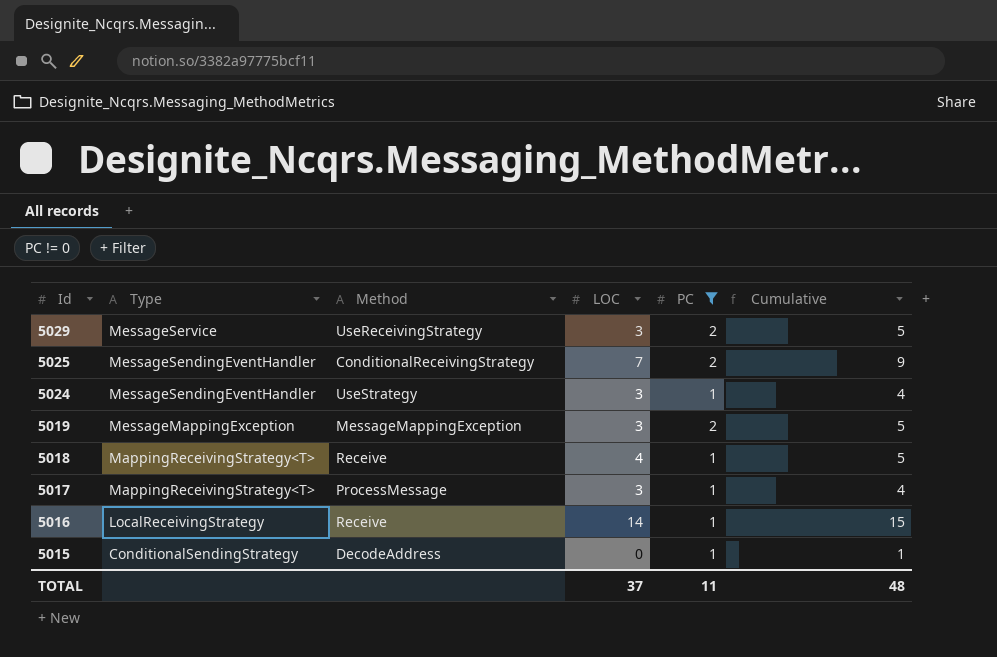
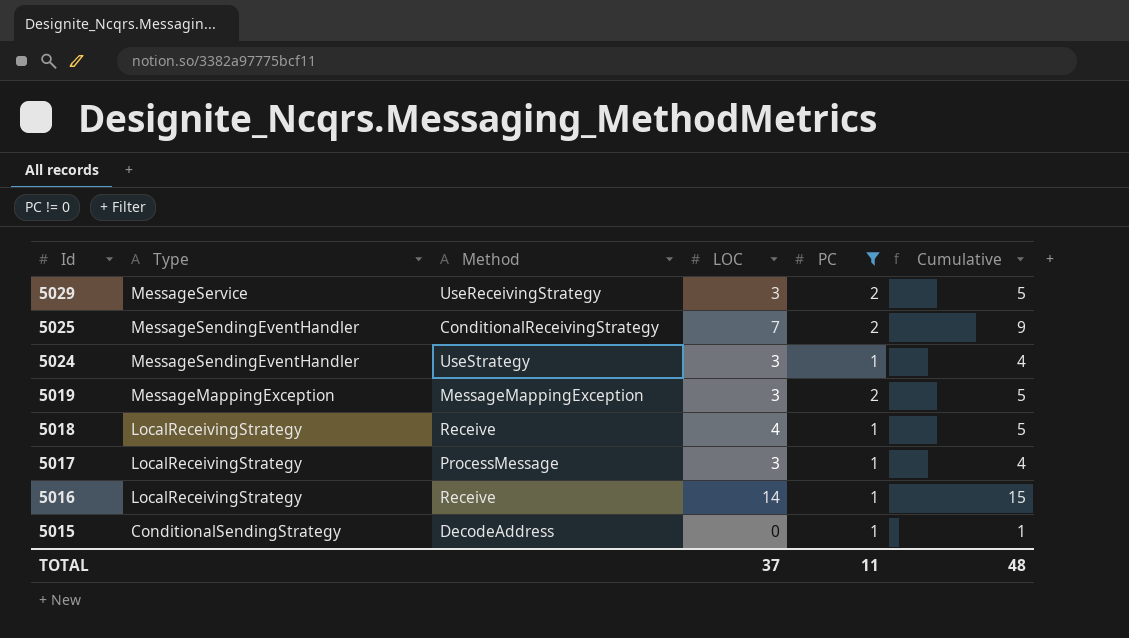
5018 | Type: MappingReceivingStrategy<T> -> LocalReceivingStrategy
5017 | Type: MappingReceivingStrategy<T> -> LocalReceivingStrategy

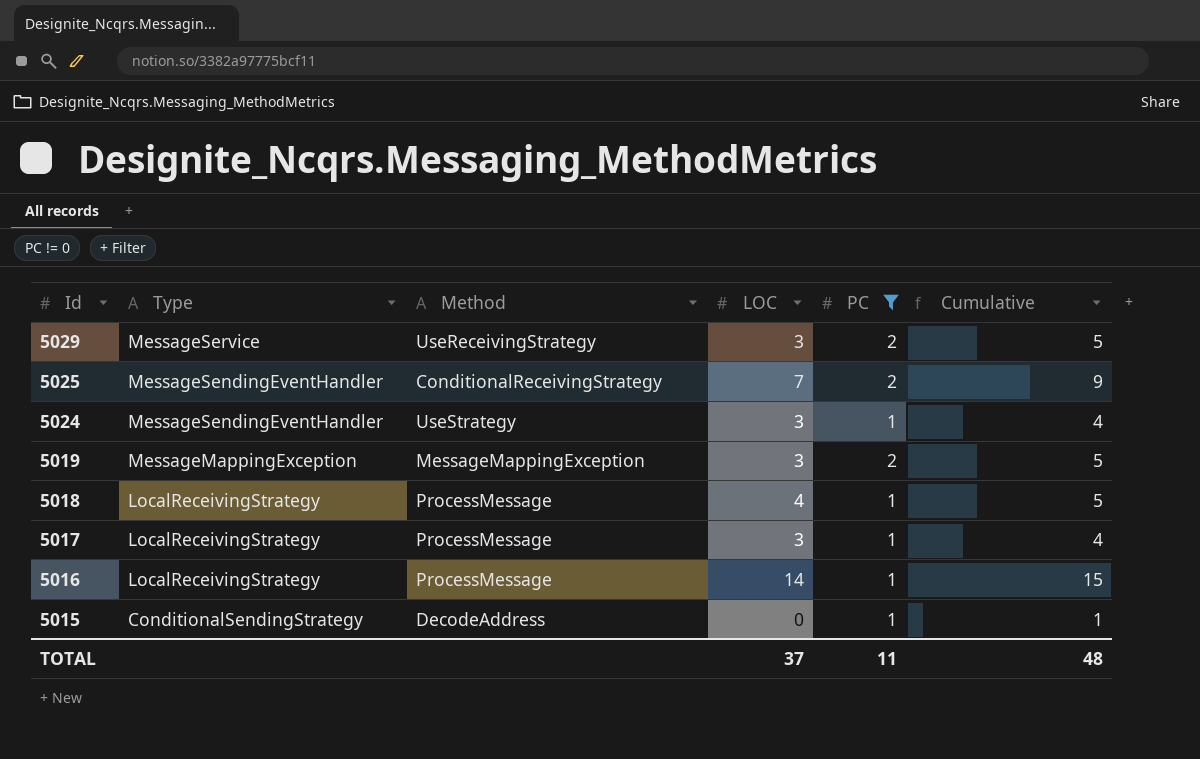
5018 | Method: Receive -> ProcessMessage
5016 | Method: Receive -> ProcessMessage

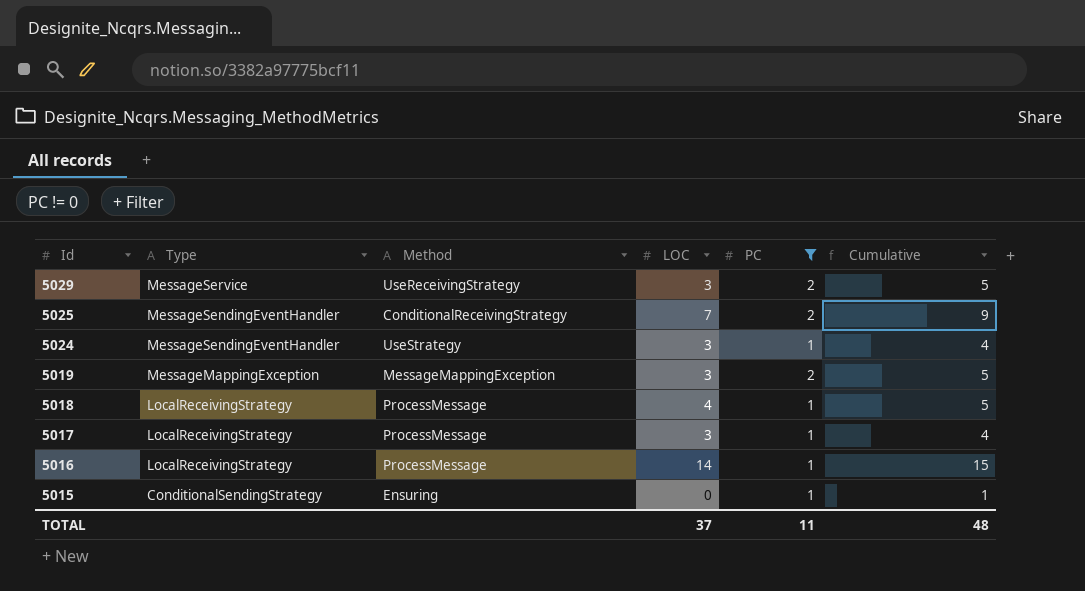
5015 | Method: DecodeAddress -> Ensuring

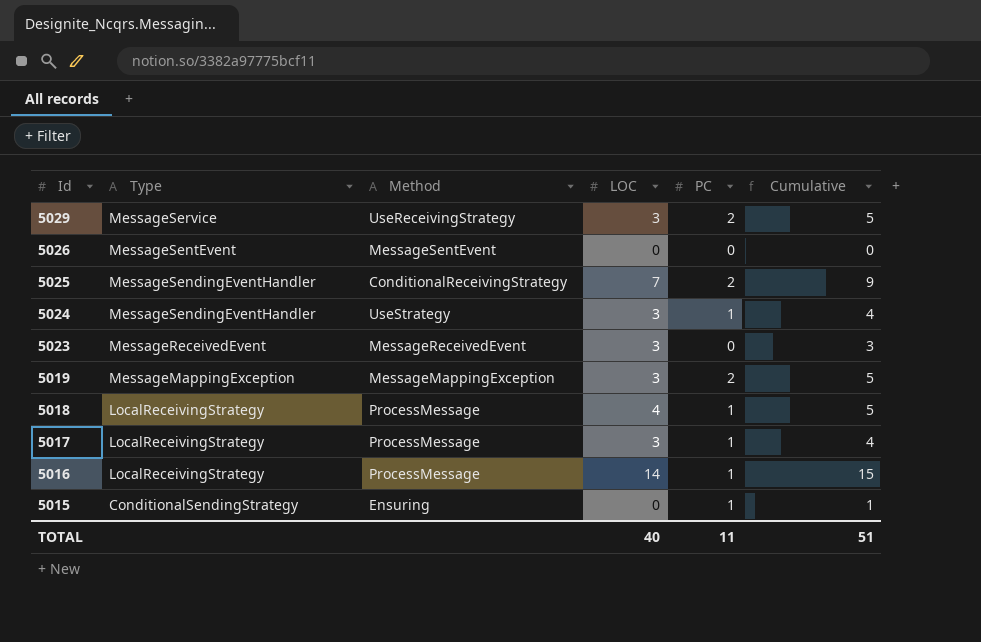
filter: PC != 0 -> none
TOTAL | LOC: 37 -> 40
TOTAL | Cumulative: 48 -> 51

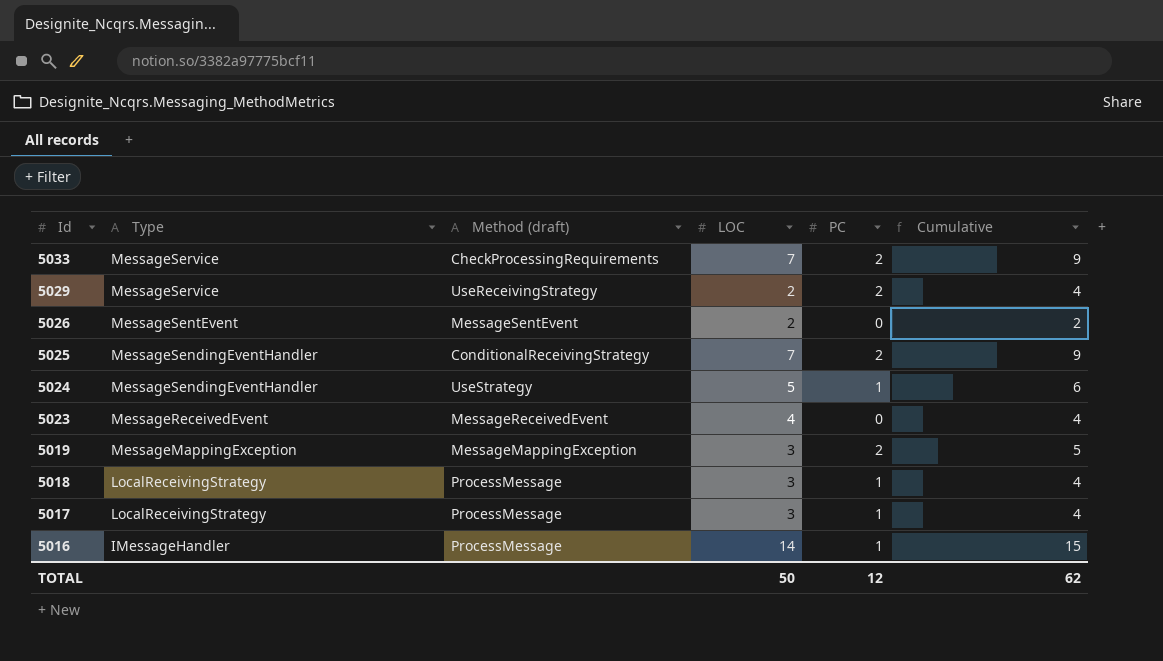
column name: Method -> Method (draft)
row 5015: ConditionalSendingStrategy | Ensuring | 0 | 1 | 1 -> none
row 5033: none -> MessageService | CheckProcessingRequirements | 7 | 2 | 9
5029 | LOC: 3 -> 2
5029 | Cumulative: 5 -> 4
5026 | LOC: 0 -> 2
5026 | Cumulative: 0 -> 2
5024 | LOC: 3 -> 5
5024 | Cumulative: 4 -> 6
5023 | LOC: 3 -> 4
5023 | Cumulative: 3 -> 4
5018 | LOC: 4 -> 3
5018 | Cumulative: 5 -> 4
5016 | Type: LocalReceivingStrategy -> IMessageHandler
TOTAL | LOC: 40 -> 50
TOTAL | PC: 11 -> 12
TOTAL | Cumulative: 51 -> 62

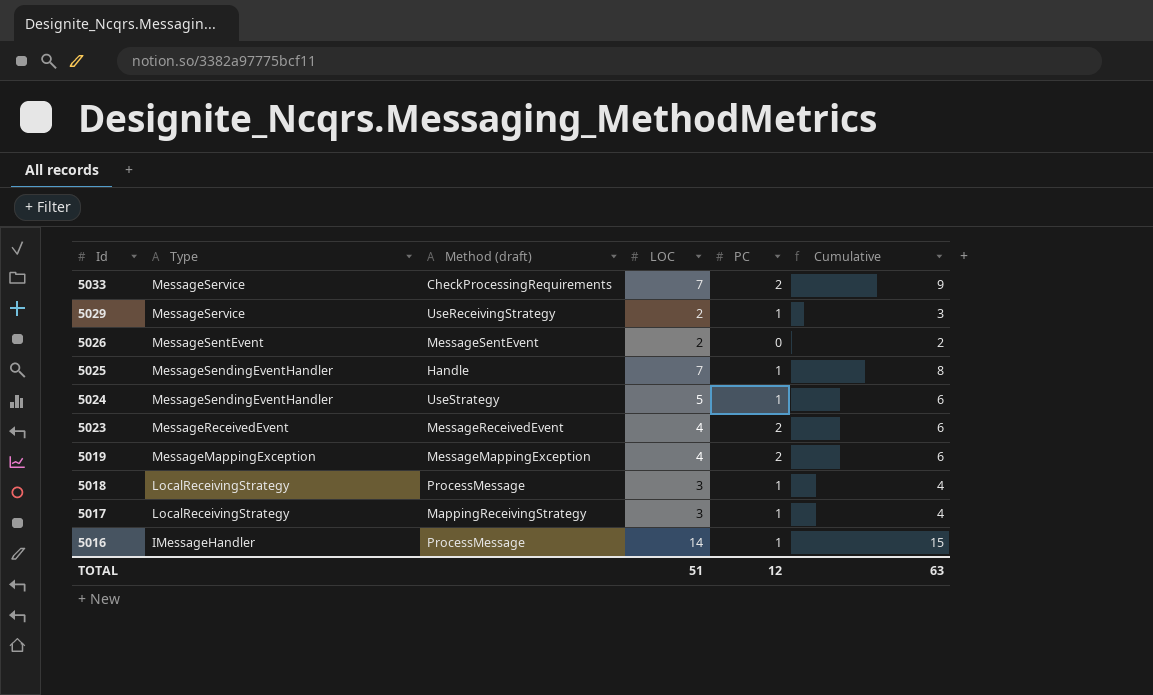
5029 | PC: 2 -> 1
5029 | Cumulative: 4 -> 3
5025 | Method (draft): ConditionalReceivingStrategy -> Handle
5025 | PC: 2 -> 1
5025 | Cumulative: 9 -> 8
5023 | PC: 0 -> 2
5023 | Cumulative: 4 -> 6
5019 | LOC: 3 -> 4
5019 | Cumulative: 5 -> 6
5017 | Method (draft): ProcessMessage -> MappingReceivingStrategy
TOTAL | LOC: 50 -> 51
TOTAL | Cumulative: 62 -> 63

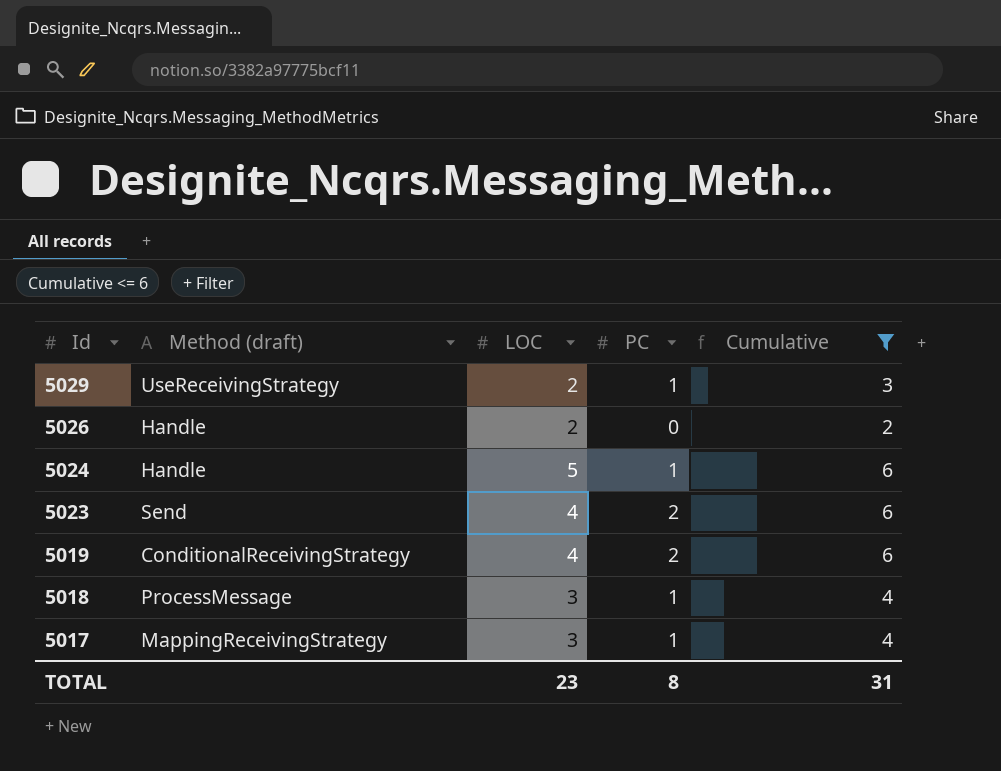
filter: none -> Cumulative <= 6
column Type | position: 2 -> none
5026 | Method (draft): MessageSentEvent -> Handle
5024 | Method (draft): UseStrategy -> Handle
5023 | Method (draft): MessageReceivedEvent -> Send
5019 | Method (draft): MessageMappingException -> ConditionalReceivingStrategy
TOTAL | LOC: 51 -> 23
TOTAL | PC: 12 -> 8
TOTAL | Cumulative: 63 -> 31

